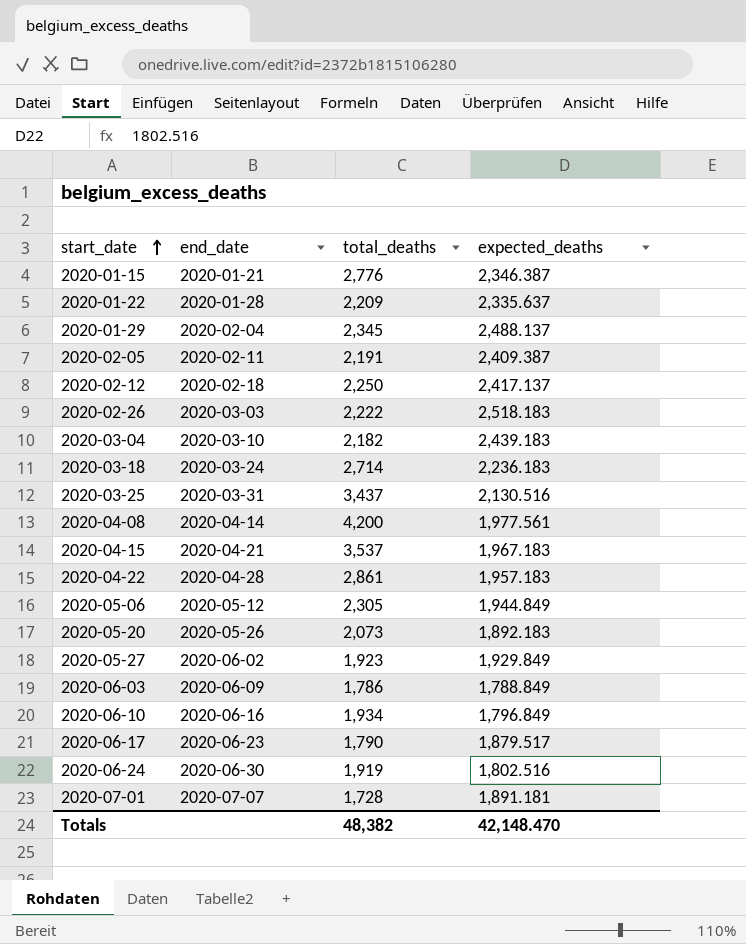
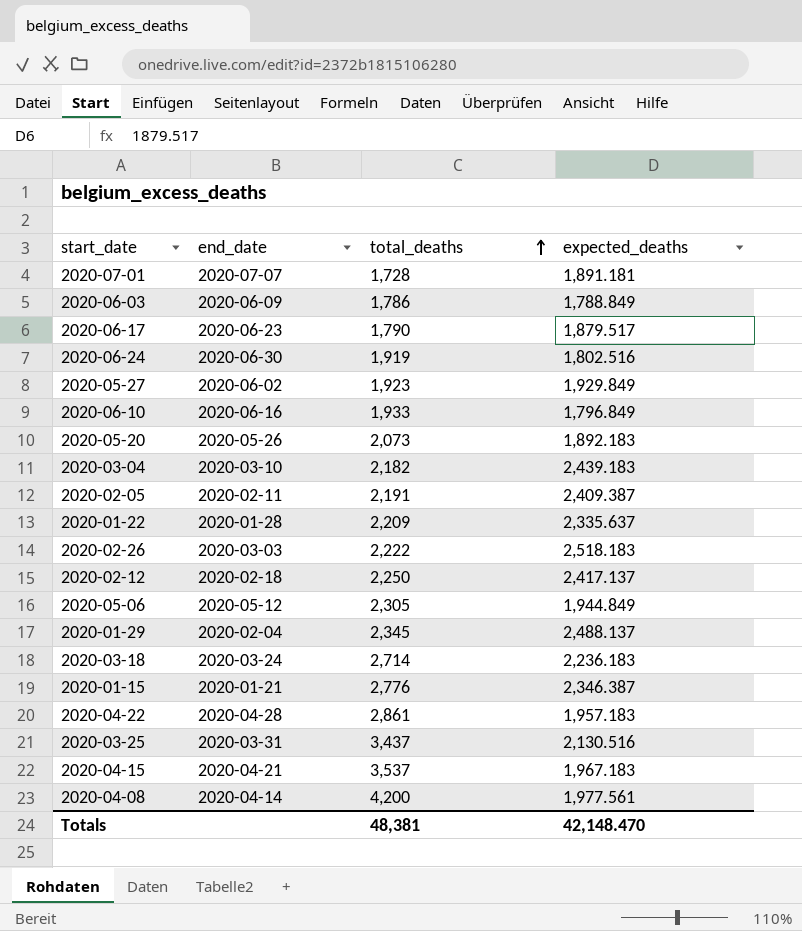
row order: start_date ascending -> total_deaths ascending
2020-06-10 | total_deaths: 1,934 -> 1,933
Totals | total_deaths: 48,382 -> 48,381

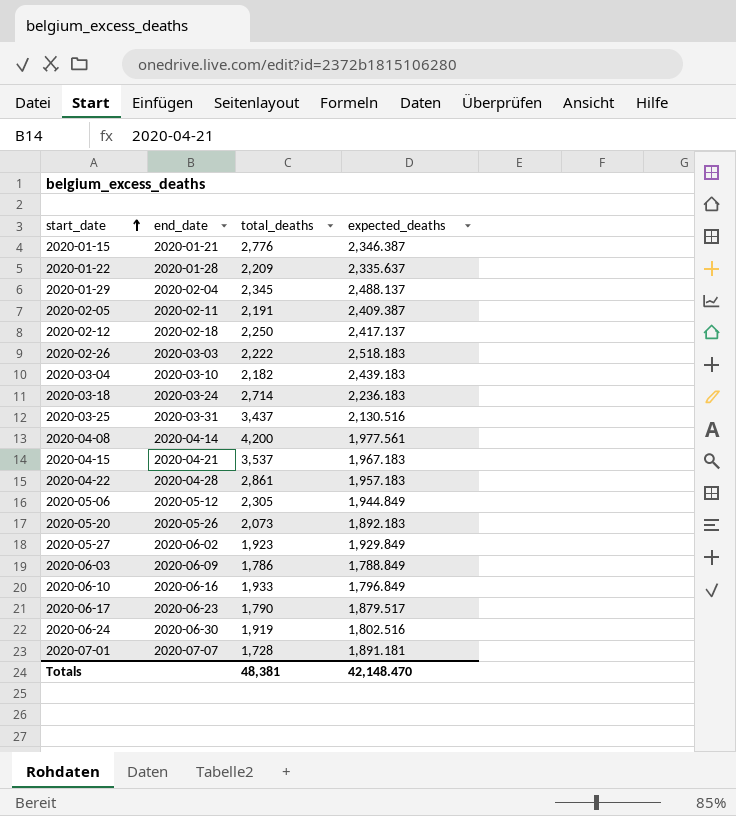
row order: total_deaths ascending -> start_date ascending

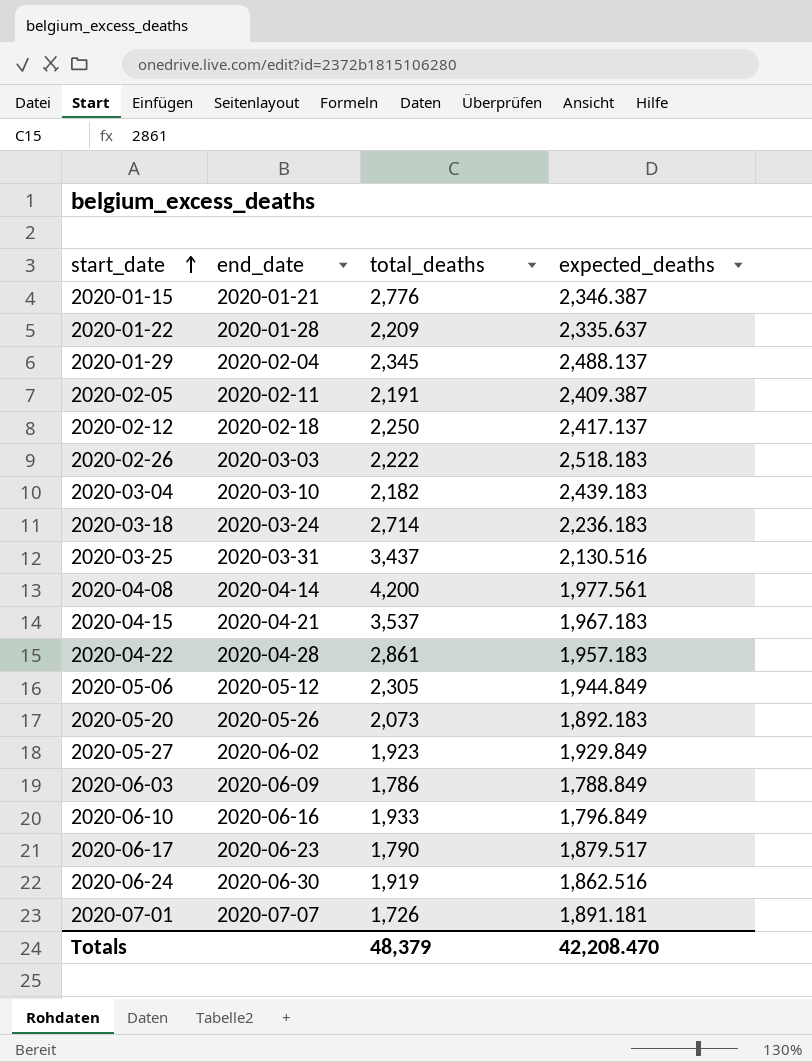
2020-06-24 | expected_deaths: 1,802.516 -> 1,862.516
2020-07-01 | total_deaths: 1,728 -> 1,726
Totals | total_deaths: 48,381 -> 48,379
Totals | expected_deaths: 42,148.470 -> 42,208.470

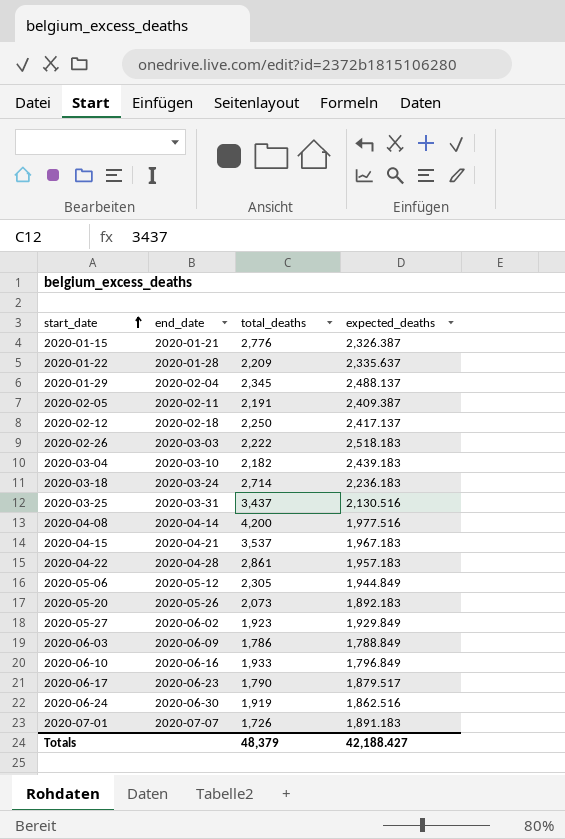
2020-01-15 | expected_deaths: 2,346.387 -> 2,326.387
2020-04-08 | expected_deaths: 1,977.561 -> 1,977.516
2020-07-01 | expected_deaths: 1,891.181 -> 1,891.183
Totals | expected_deaths: 42,208.470 -> 42,188.427

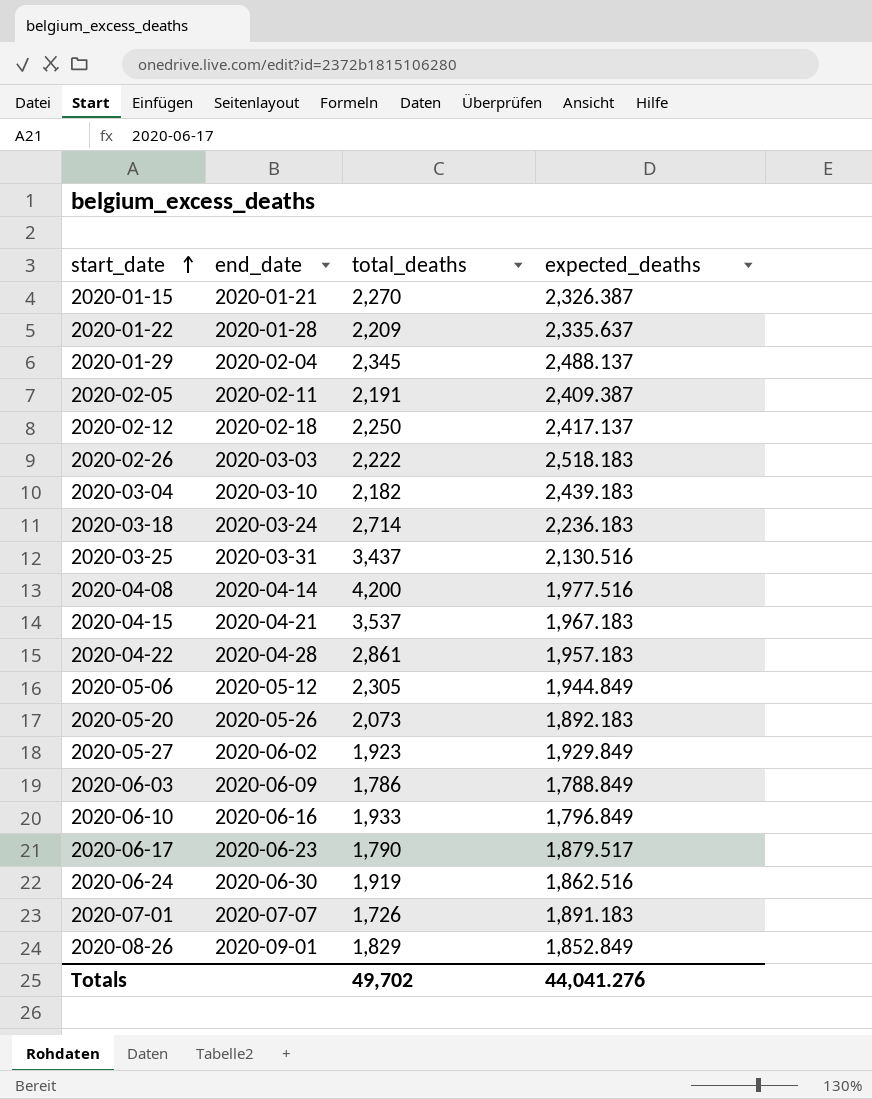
2020-01-15 | total_deaths: 2,776 -> 2,270
row 2020-08-26: none -> 2020-09-01 | 1,829 | 1,852.849
Totals | total_deaths: 48,379 -> 49,702
Totals | expected_deaths: 42,188.427 -> 44,041.276

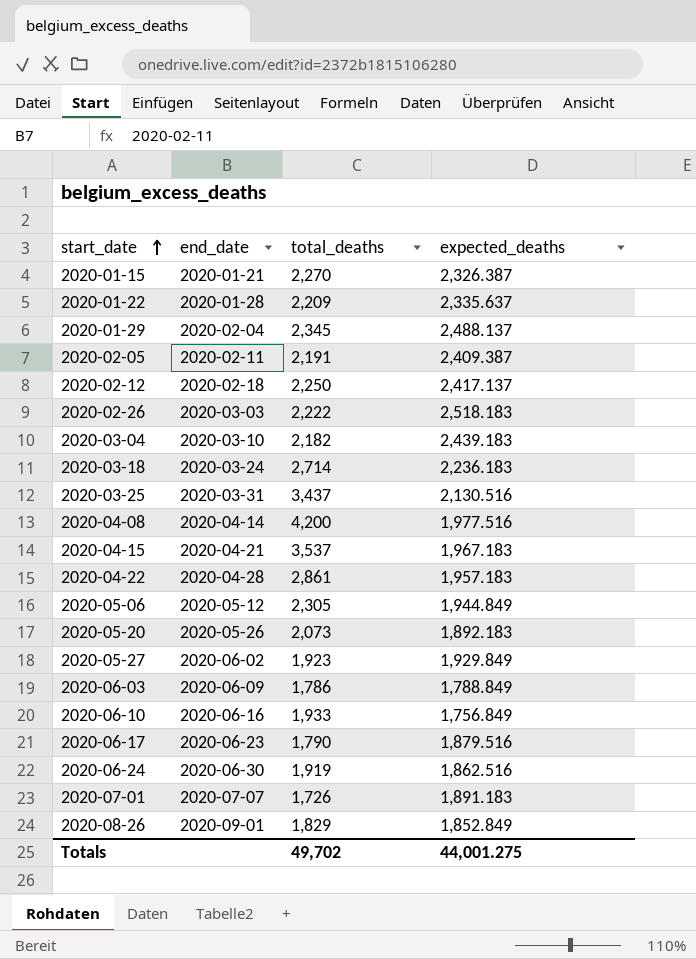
2020-06-10 | expected_deaths: 1,796.849 -> 1,756.849
2020-06-17 | expected_deaths: 1,879.517 -> 1,879.516
Totals | expected_deaths: 44,041.276 -> 44,001.275

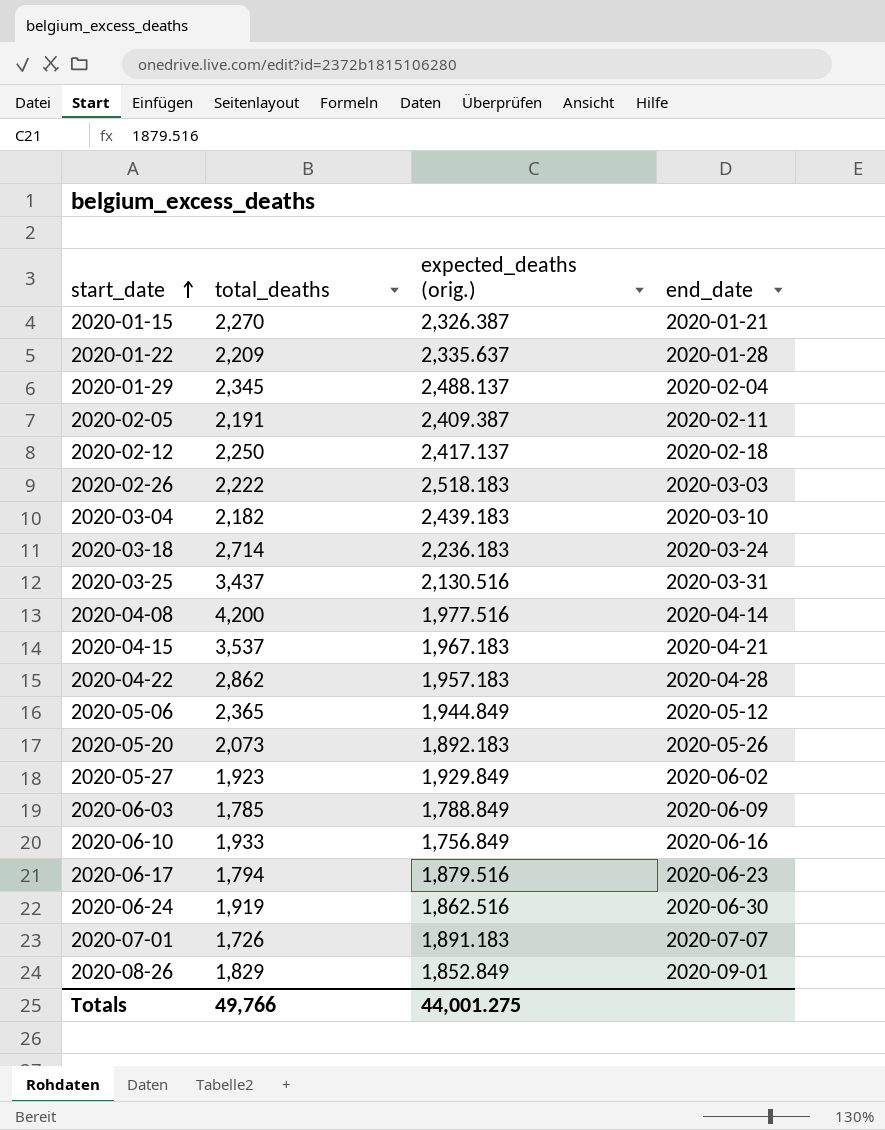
column name: expected_deaths -> expected_deaths (orig.)
column end_date | position: 2 -> 4
2020-04-22 | total_deaths: 2,861 -> 2,862
2020-05-06 | total_deaths: 2,305 -> 2,365
2020-06-03 | total_deaths: 1,786 -> 1,785
2020-06-17 | total_deaths: 1,790 -> 1,794
Totals | total_deaths: 49,702 -> 49,766

